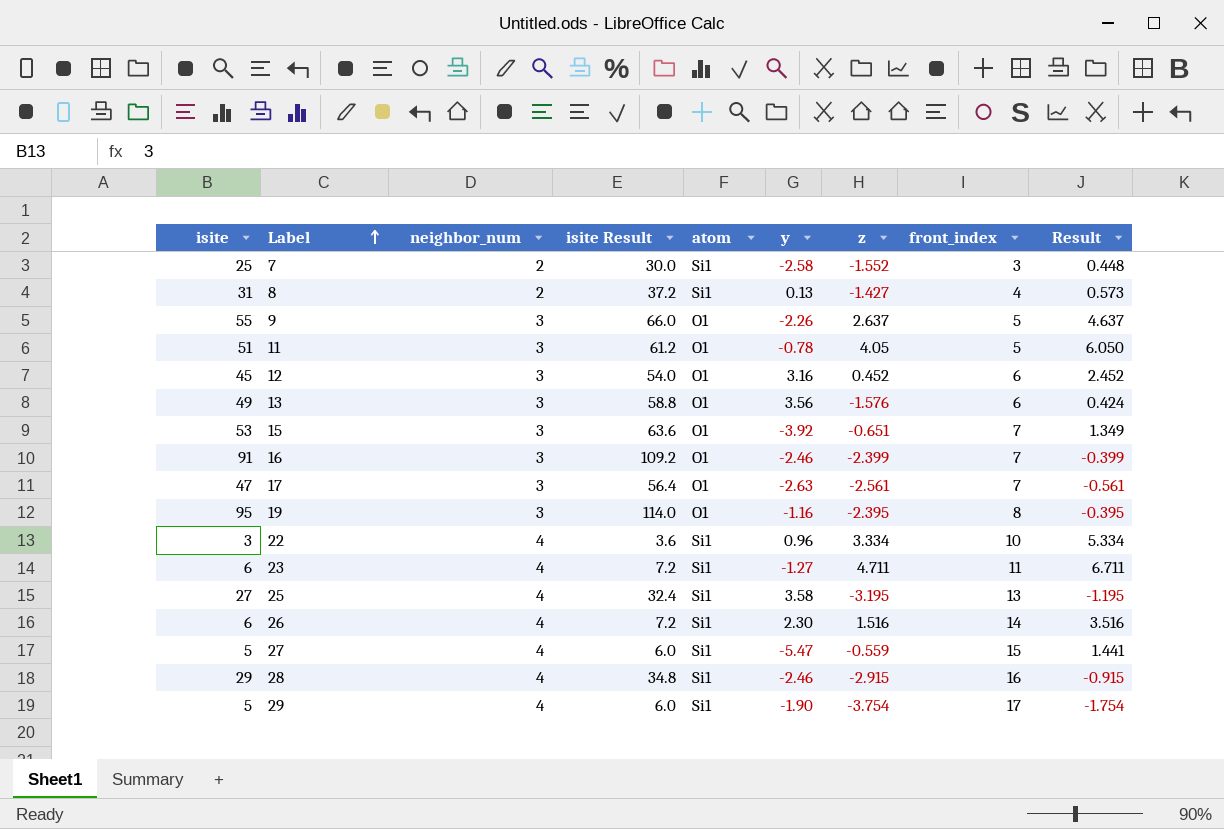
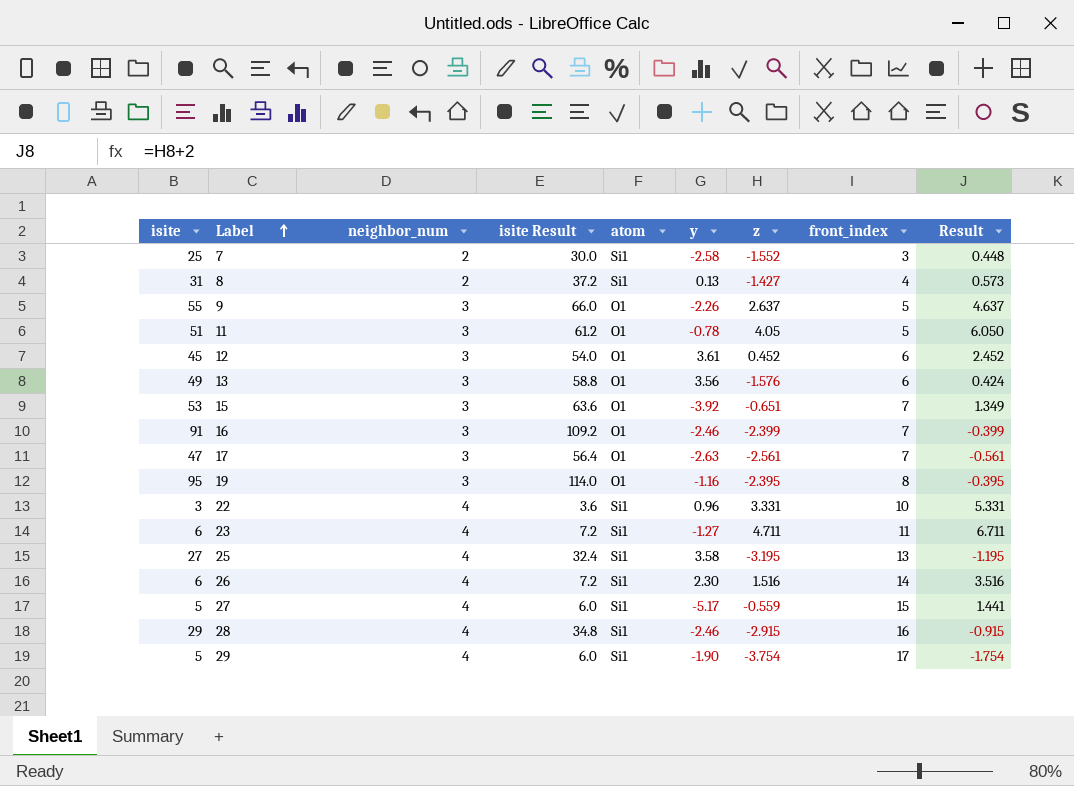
12 | y: 3.16 -> 3.61
22 | z: 3.334 -> 3.331
22 | Result: 5.334 -> 5.331
27 | y: -5.47 -> -5.17

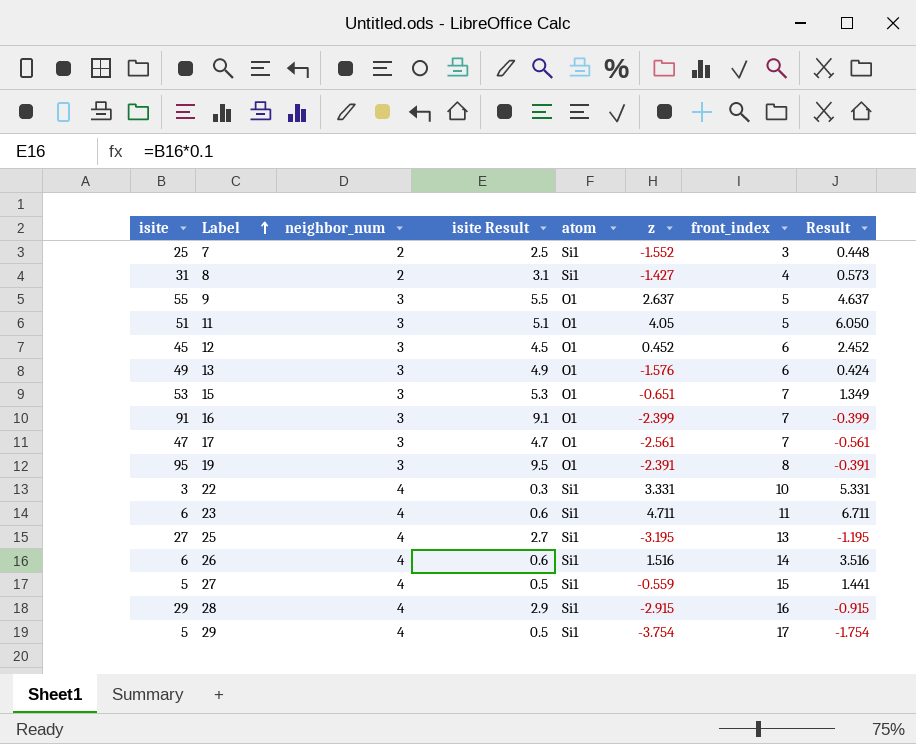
column y | position: 6 -> none
column isite Result | formula: [isite] * 1.2 -> [isite] * 0.1
19 | z: -2.395 -> -2.391
19 | Result: -0.395 -> -0.391

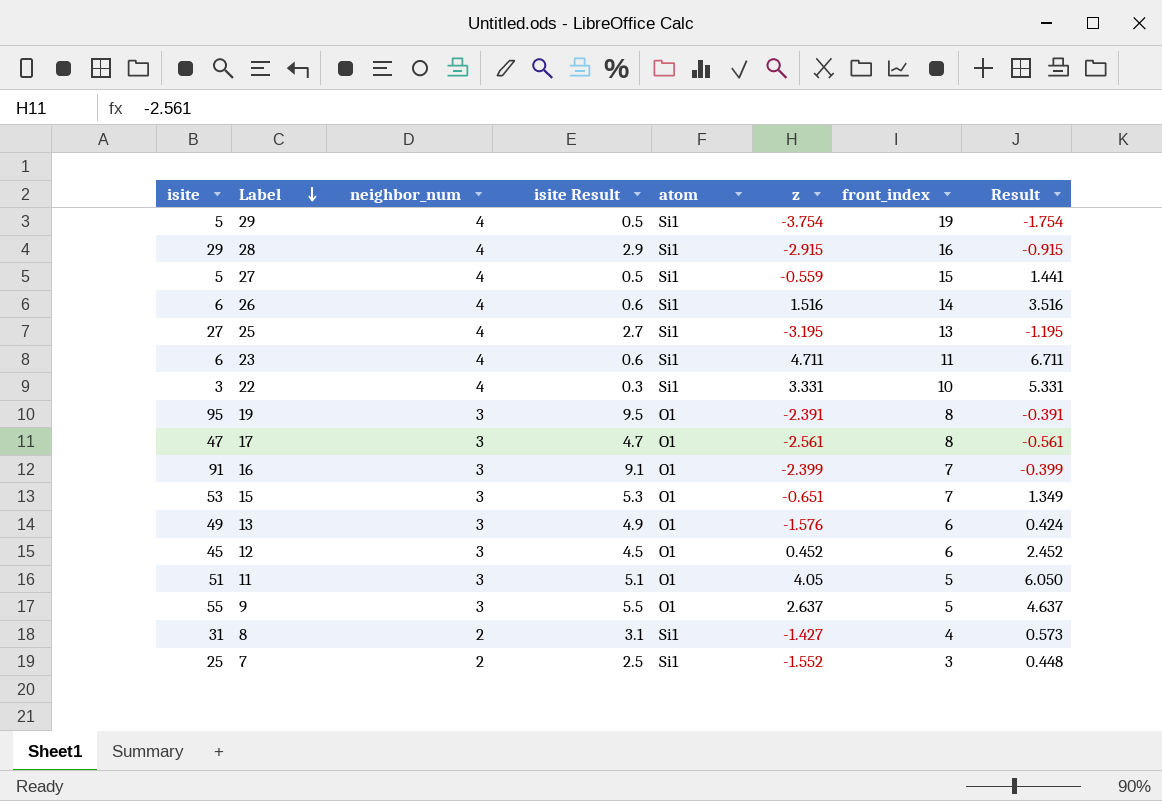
row order: Label ascending -> Label descending
29 | front_index: 17 -> 19
17 | front_index: 7 -> 8

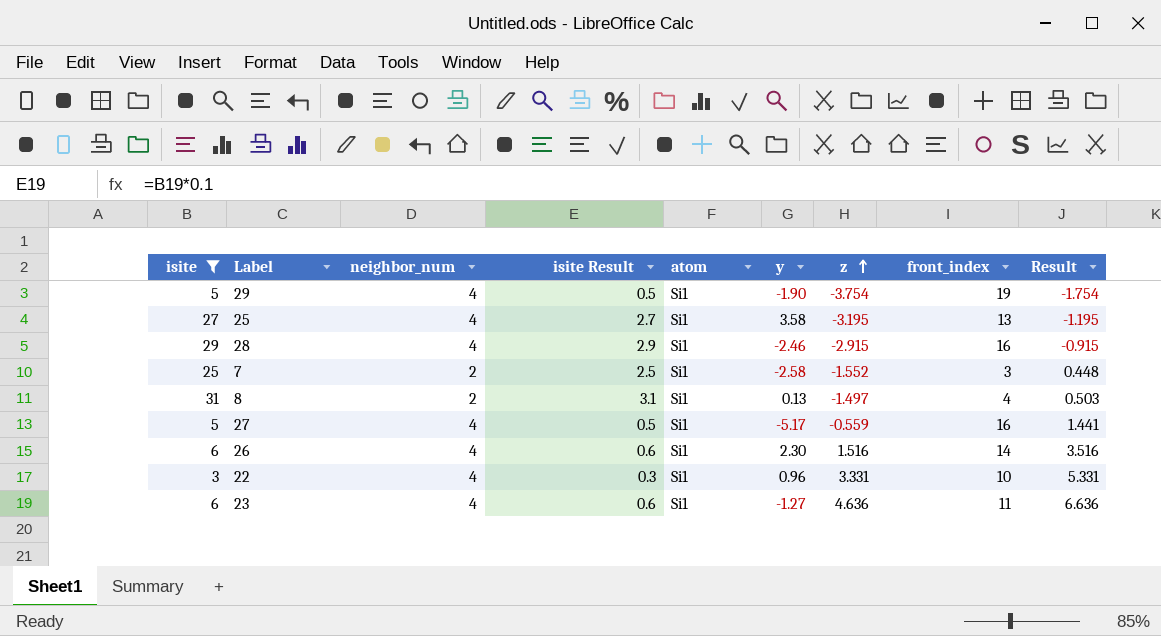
filter: none -> isite <= 31
row order: Label descending -> z ascending
column y | position: none -> 6
8 | z: -1.427 -> -1.497
8 | Result: 0.573 -> 0.503
27 | front_index: 15 -> 16
23 | z: 4.711 -> 4.636
23 | Result: 6.711 -> 6.636

